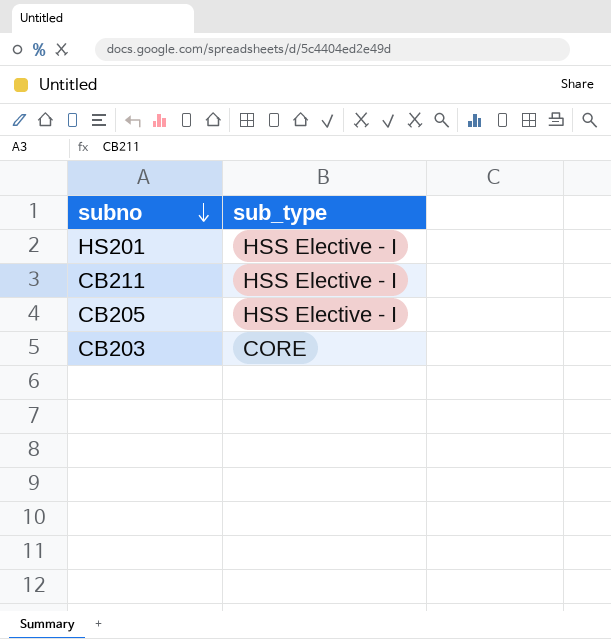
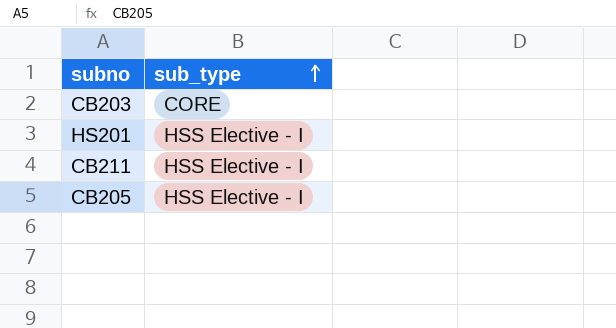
row order: subno descending -> sub_type ascending

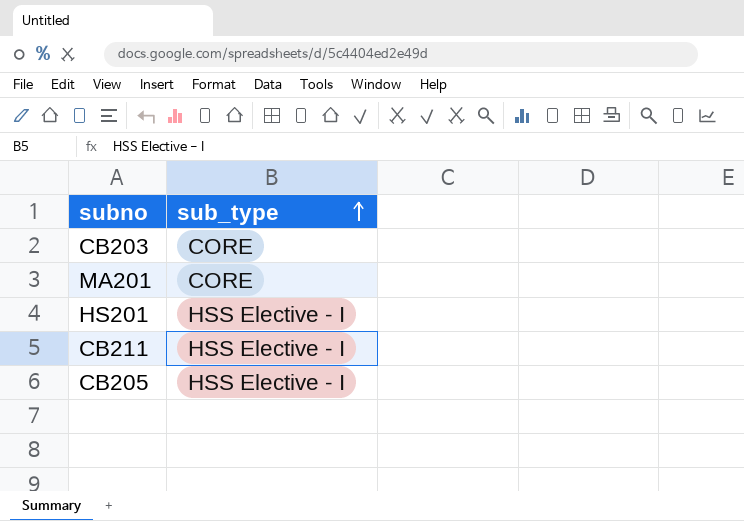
row MA201: none -> CORE

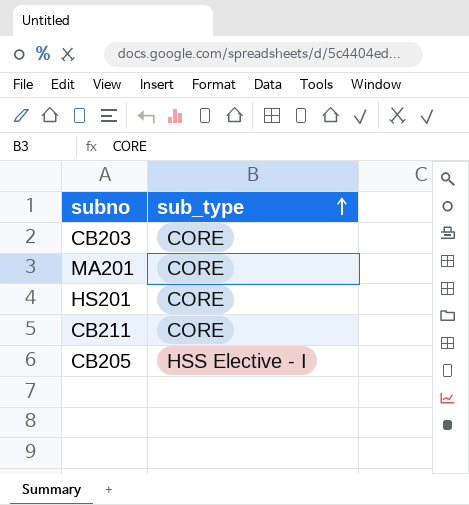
HS201 | sub_type: HSS Elective - I -> CORE
CB211 | sub_type: HSS Elective - I -> CORE

